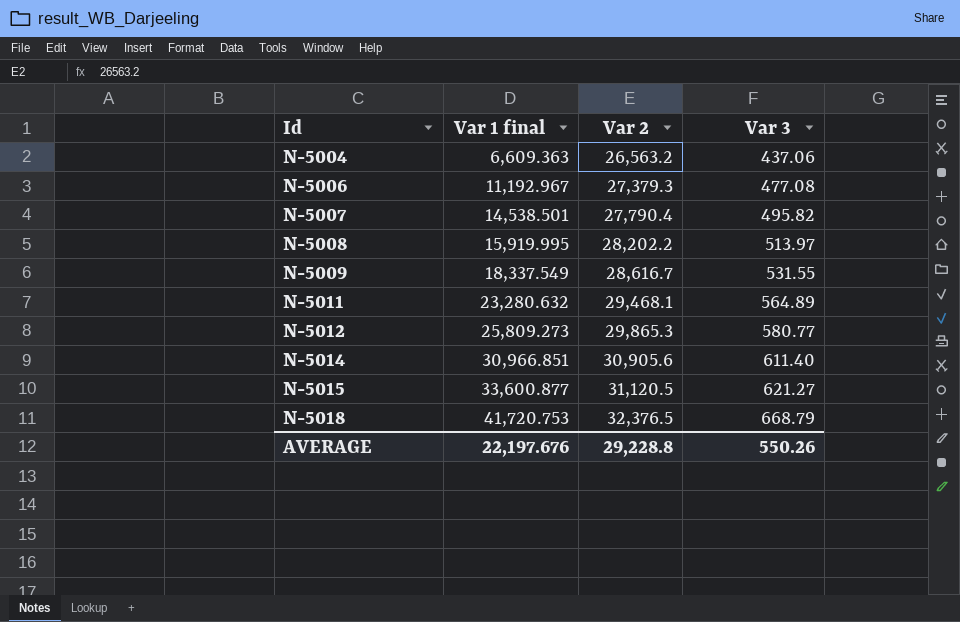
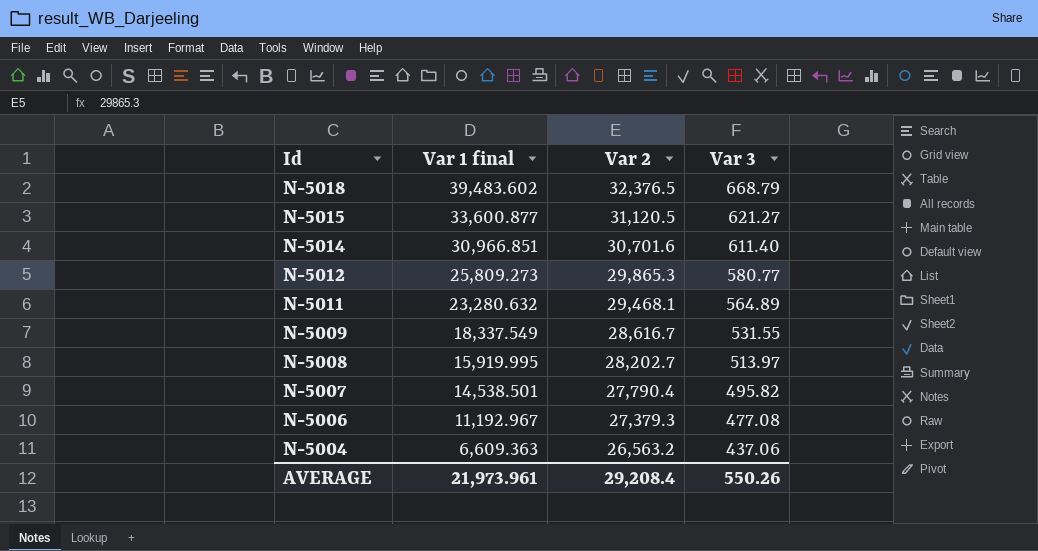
row order: Id ascending -> Id descending
N-5018 | Var 1 final: 41,720.753 -> 39,483.602
N-5014 | Var 2: 30,905.6 -> 30,701.6
N-5008 | Var 2: 28,202.2 -> 28,202.7
AVERAGE | Var 1 final: 22,197.676 -> 21,973.961
AVERAGE | Var 2: 29,228.8 -> 29,208.4

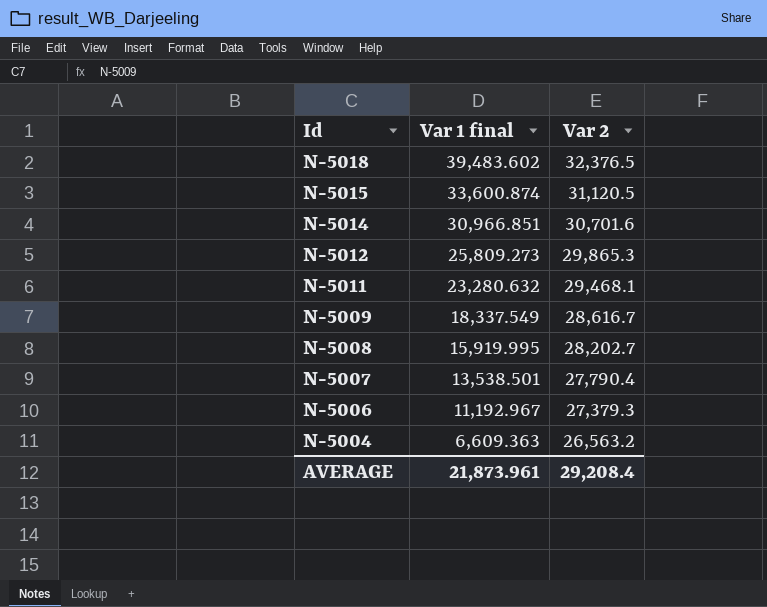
column Var 3 | position: 4 -> none
N-5015 | Var 1 final: 33,600.877 -> 33,600.874
N-5007 | Var 1 final: 14,538.501 -> 13,538.501
AVERAGE | Var 1 final: 21,973.961 -> 21,873.961

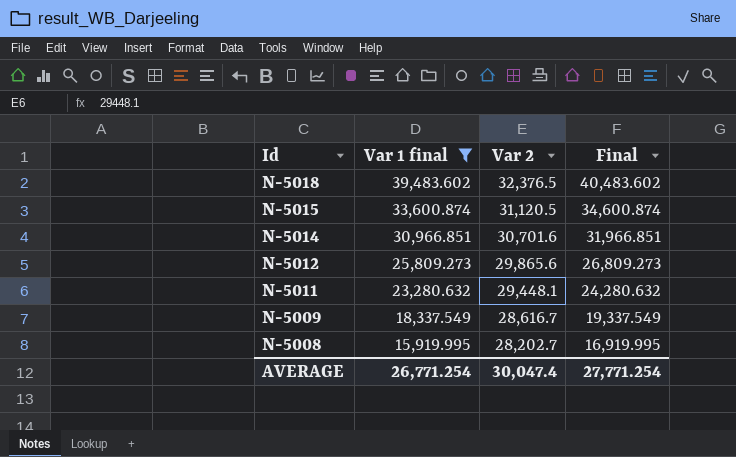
filter: none -> Var 1 final >= 15,919.995
column Final | formula: none -> [Var 1 final] + 1000
N-5012 | Var 2: 29,865.3 -> 29,865.6
N-5011 | Var 2: 29,468.1 -> 29,448.1
AVERAGE | Var 1 final: 21,873.961 -> 26,771.254
AVERAGE | Var 2: 29,208.4 -> 30,047.4

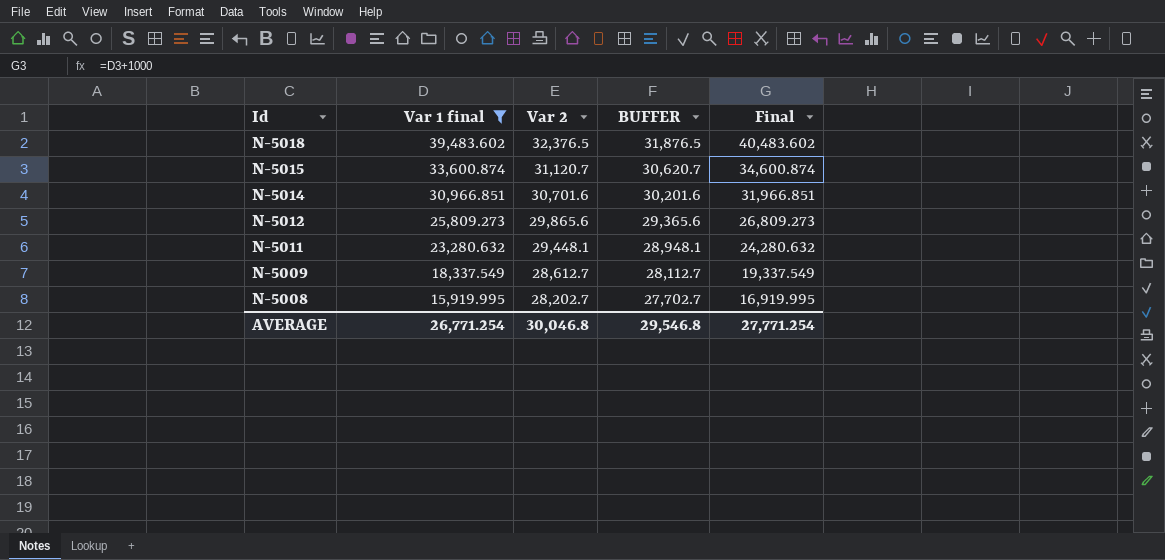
column BUFFER | formula: none -> [Var 2] - 500
N-5015 | Var 2: 31,120.5 -> 31,120.7
N-5009 | Var 2: 28,616.7 -> 28,612.7
AVERAGE | Var 2: 30,047.4 -> 30,046.8

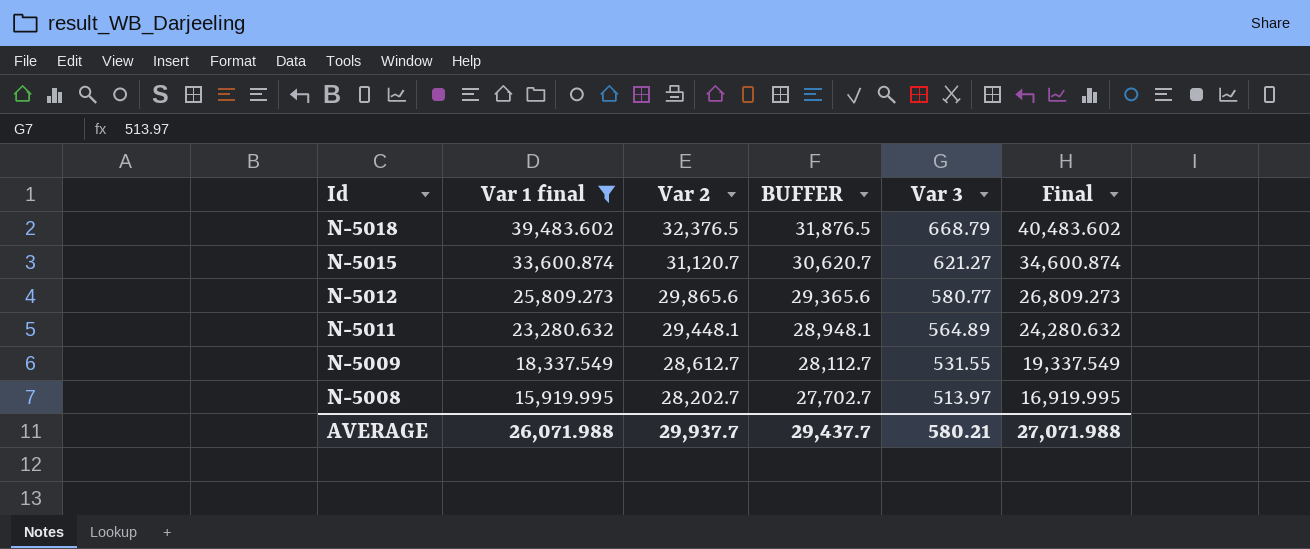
column Var 3 | position: none -> 5
row N-5014: 30,966.851 | 30,701.6 | 30,201.6 | 31,966.851 -> none
AVERAGE | Var 1 final: 26,771.254 -> 26,071.988
AVERAGE | Var 2: 30,046.8 -> 29,937.7
AVERAGE | BUFFER: 29,546.8 -> 29,437.7
AVERAGE | Final: 27,771.254 -> 27,071.988

